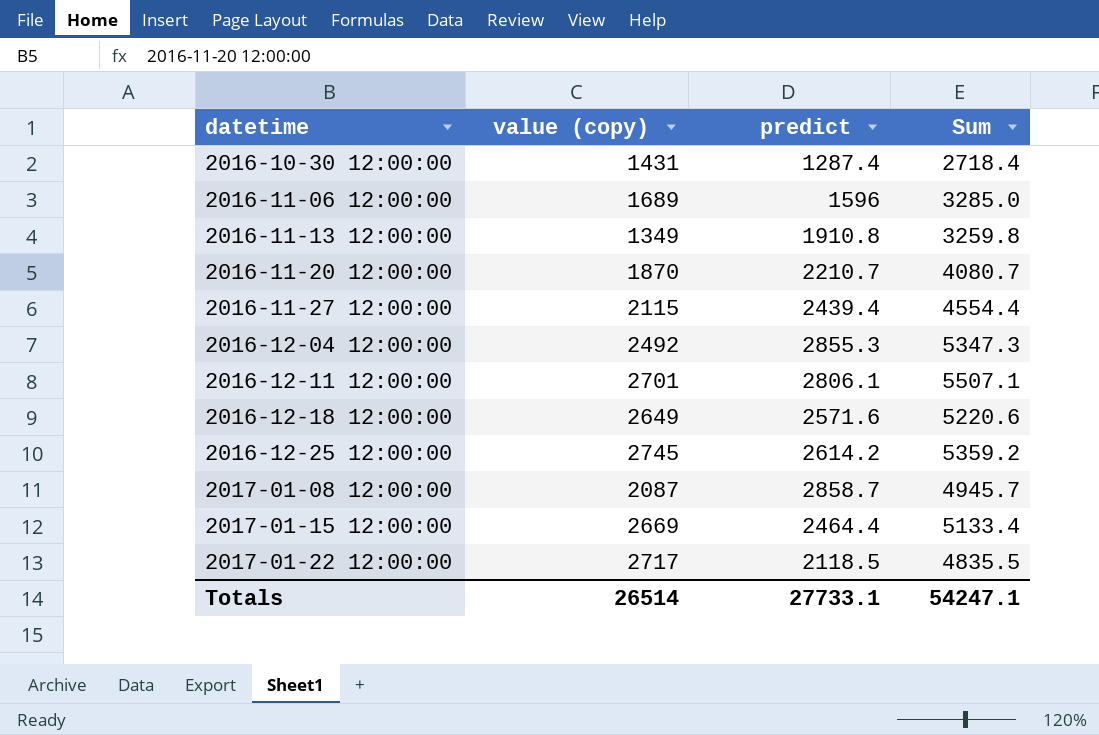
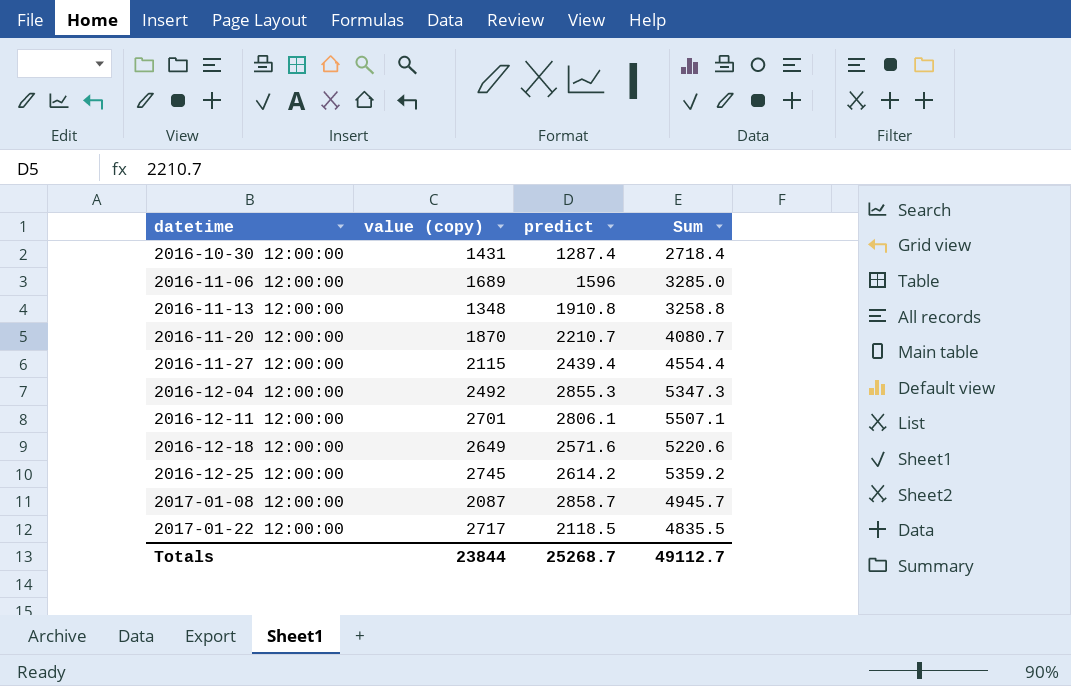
row 2017-01-15 12:00:00: 2669 | 2464.4 | 5133.4 -> none
2016-11-13 12:00:00 | value (copy): 1349 -> 1348
2016-11-13 12:00:00 | Sum: 3259.8 -> 3258.8
Totals | value (copy): 26514 -> 23844
Totals | predict: 27733.1 -> 25268.7
Totals | Sum: 54247.1 -> 49112.7

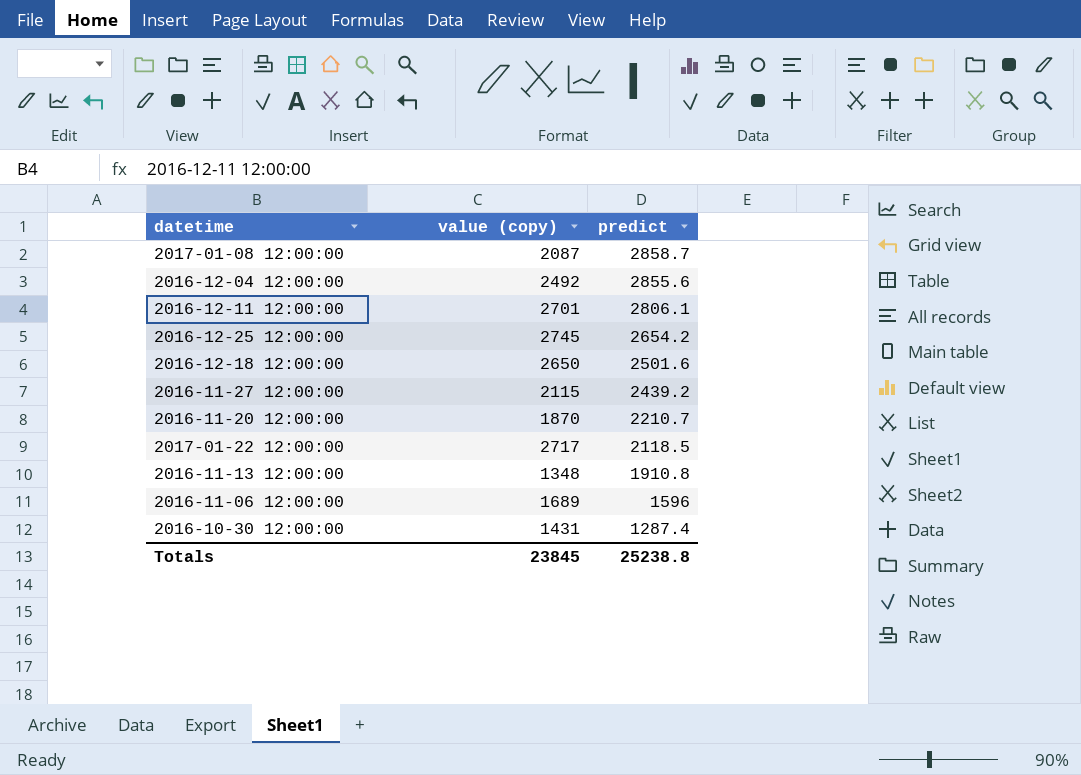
row order: datetime ascending -> predict descending
column Sum | formula: [value (copy)] + [predict] -> none
2016-12-04 12:00:00 | predict: 2855.3 -> 2855.6
2016-12-25 12:00:00 | predict: 2614.2 -> 2654.2
2016-12-18 12:00:00 | value (copy): 2649 -> 2650
2016-12-18 12:00:00 | predict: 2571.6 -> 2501.6
2016-11-27 12:00:00 | predict: 2439.4 -> 2439.2
Totals | value (copy): 23844 -> 23845
Totals | predict: 25268.7 -> 25238.8

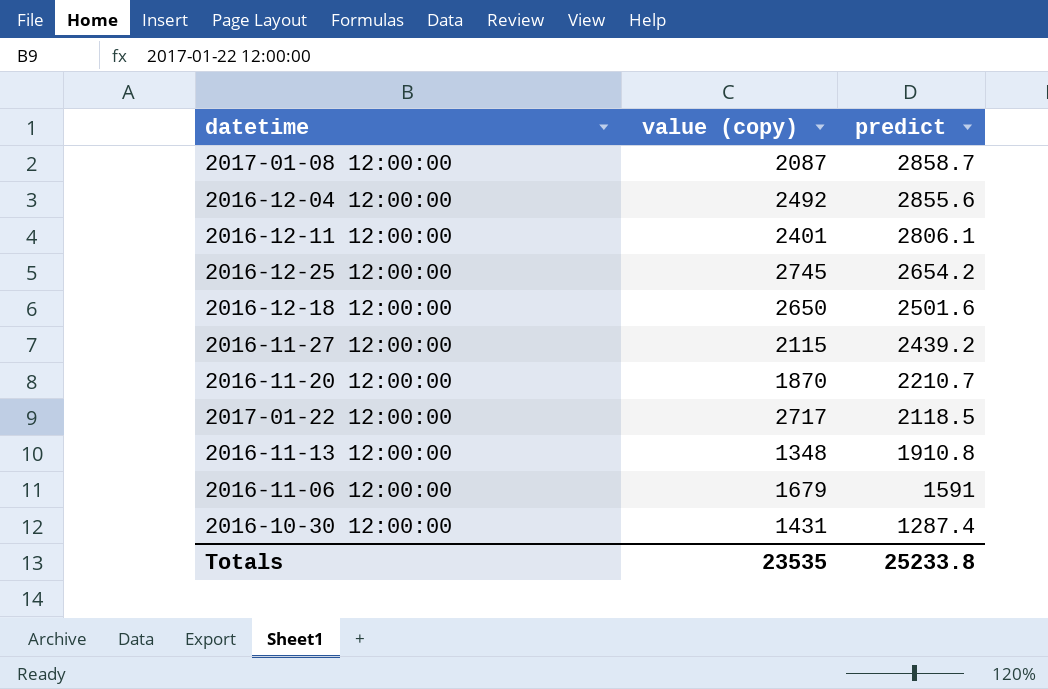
2016-12-11 12:00:00 | value (copy): 2701 -> 2401
2016-11-06 12:00:00 | value (copy): 1689 -> 1679
2016-11-06 12:00:00 | predict: 1596 -> 1591
Totals | value (copy): 23845 -> 23535
Totals | predict: 25238.8 -> 25233.8

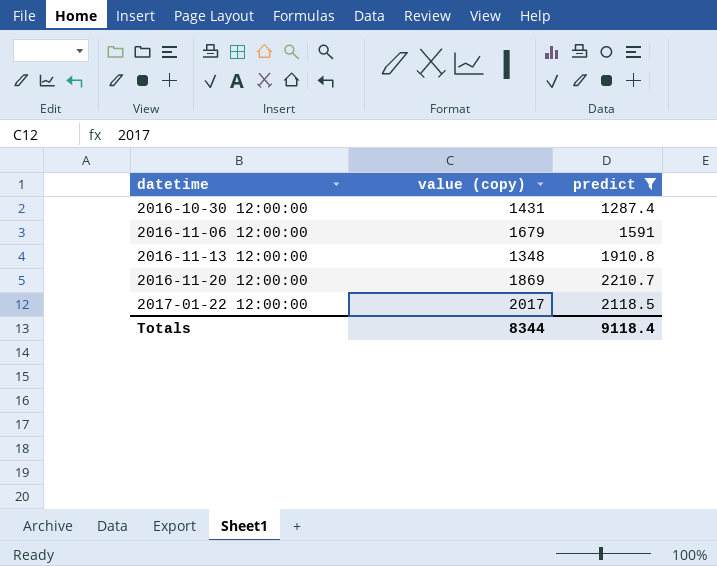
filter: none -> predict <= 2210.7
row order: predict descending -> datetime ascending
2016-11-20 12:00:00 | value (copy): 1870 -> 1869
2017-01-22 12:00:00 | value (copy): 2717 -> 2017
Totals | value (copy): 23535 -> 8344
Totals | predict: 25233.8 -> 9118.4

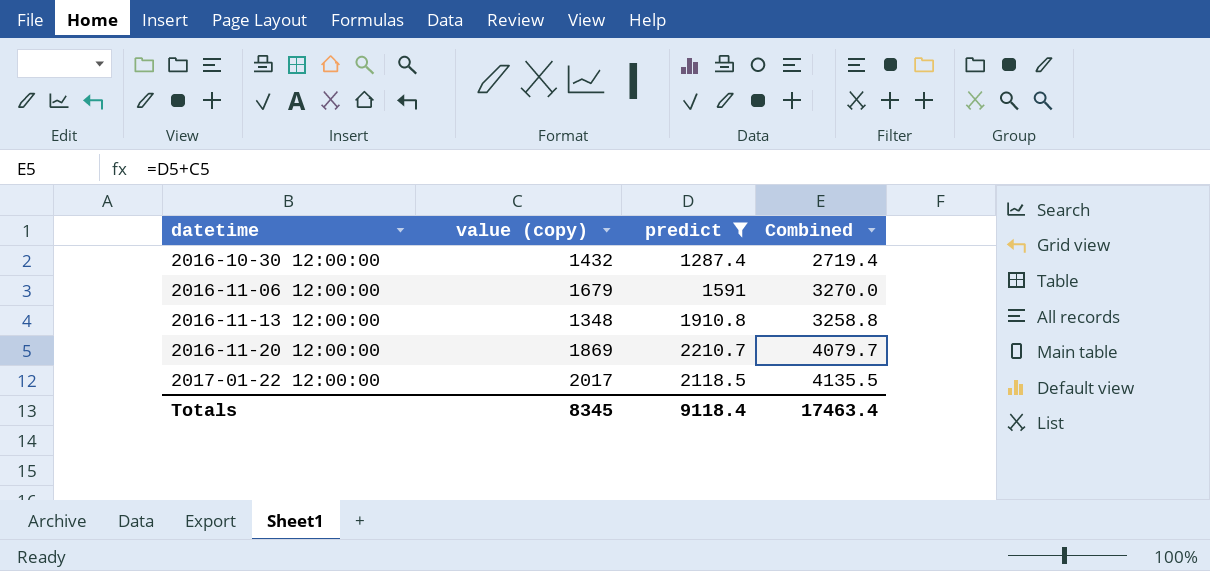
column Combined | formula: none -> [value (copy)] + [predict]
2016-10-30 12:00:00 | value (copy): 1431 -> 1432
Totals | value (copy): 8344 -> 8345

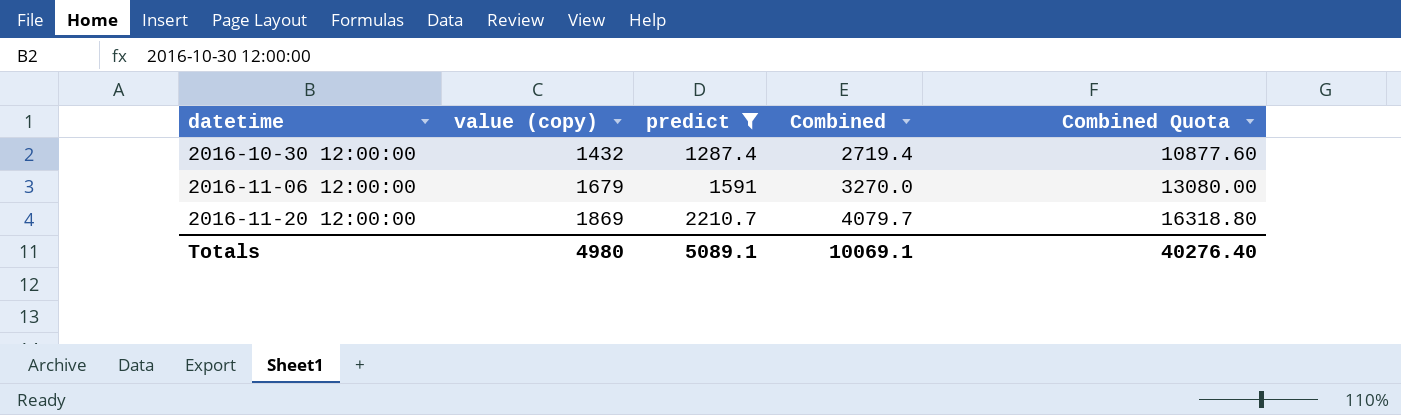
column Combined Quota | formula: none -> [Combined] * 4
row 2016-11-13 12:00:00: 1348 | 1910.8 | 3258.8 -> none
row 2017-01-22 12:00:00: 2017 | 2118.5 | 4135.5 -> none
Totals | value (copy): 8345 -> 4980
Totals | predict: 9118.4 -> 5089.1
Totals | Combined: 17463.4 -> 10069.1

